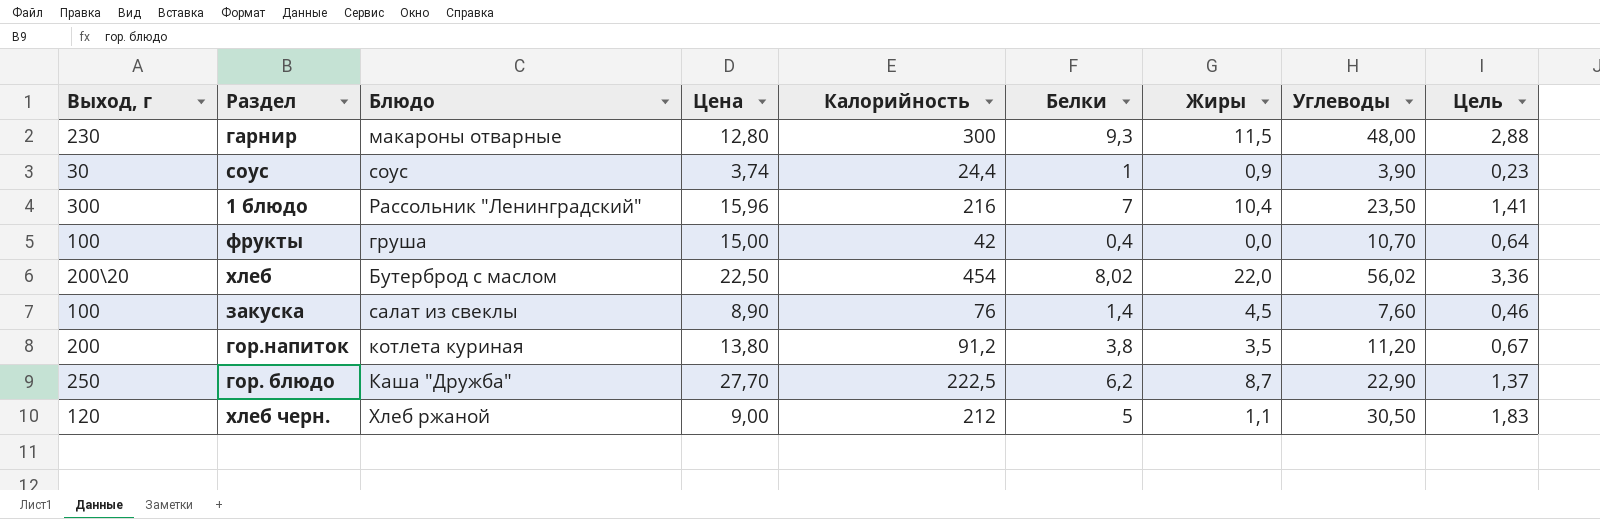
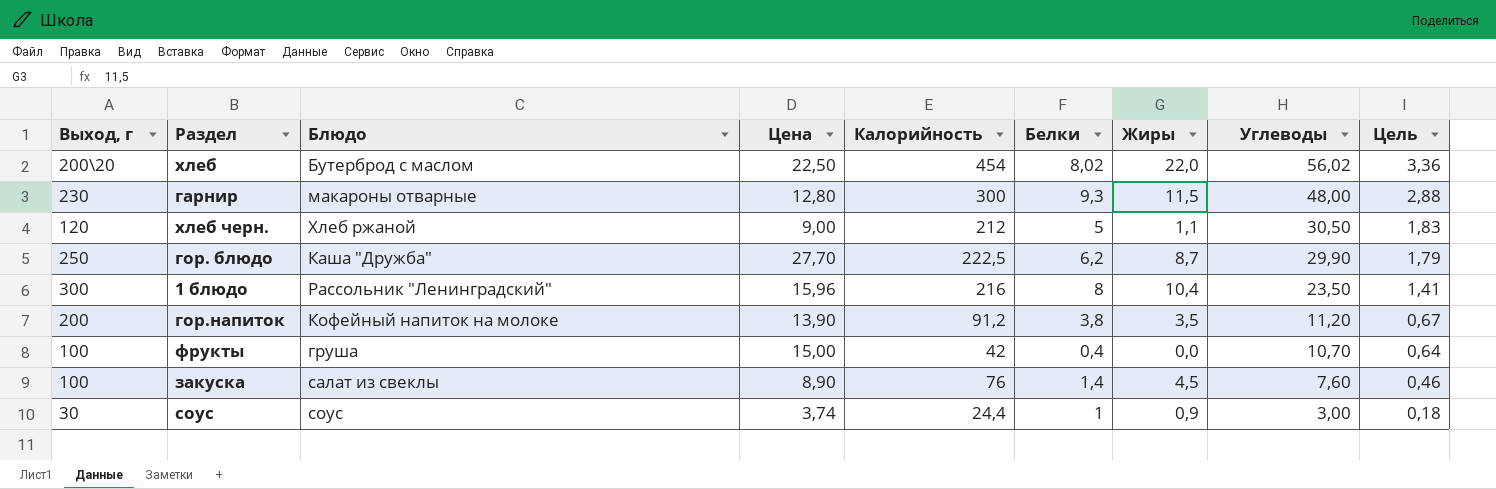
row order: none -> Углеводы descending
гор. блюдо | Углеводы: 22,90 -> 29,90
гор. блюдо | Цель: 1,37 -> 1,79
1 блюдо | Белки: 7 -> 8
гор.напиток | Блюдо: котлета куриная -> Кофейный напиток на молоке
гор.напиток | Цена: 13,80 -> 13,90
соус | Углеводы: 3,90 -> 3,00
соус | Цель: 0,23 -> 0,18

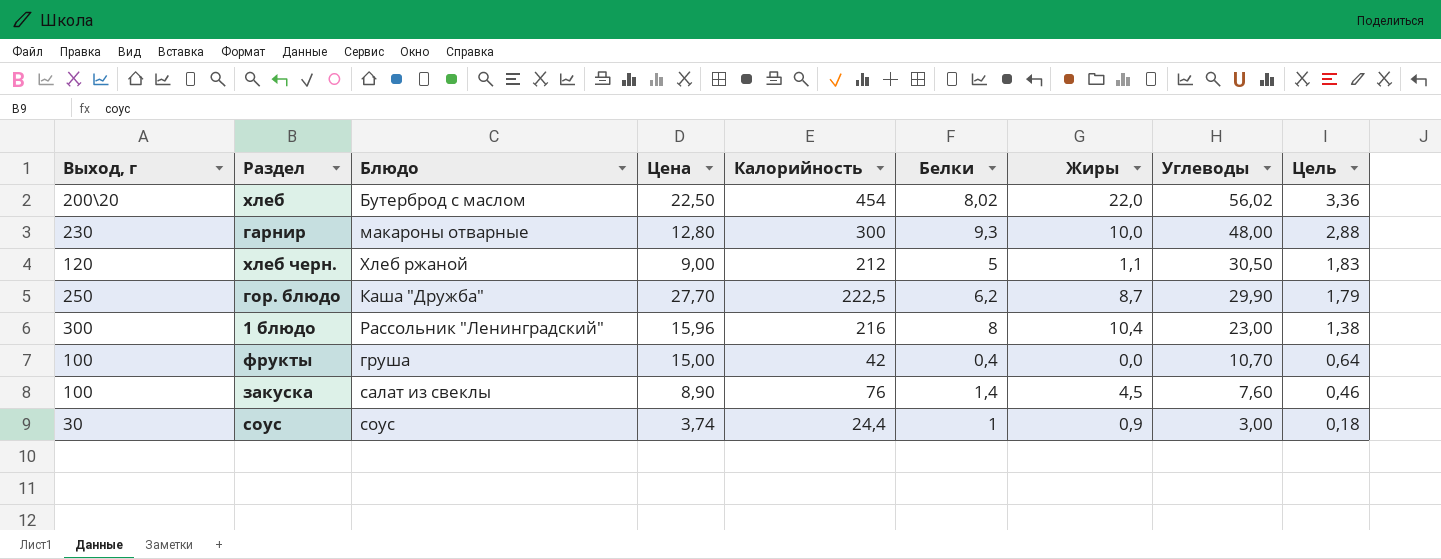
row гор.напиток: 200 | Кофейный напиток на молоке | 13,90 | 91,2 | 3,8 | 3,5 | 11,20 | 0,67 -> none
гарнир | Жиры: 11,5 -> 10,0
1 блюдо | Углеводы: 23,50 -> 23,00
1 блюдо | Цель: 1,41 -> 1,38

